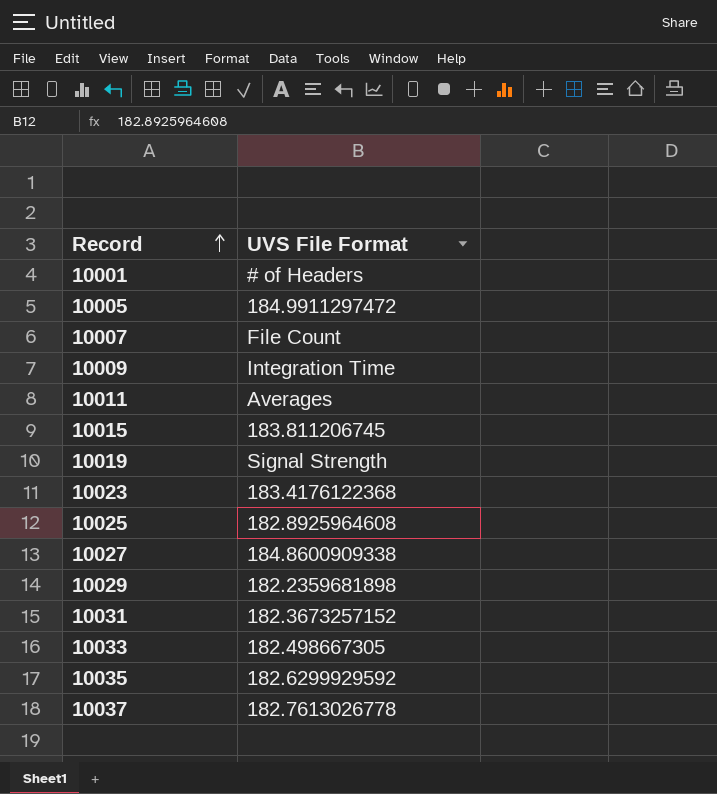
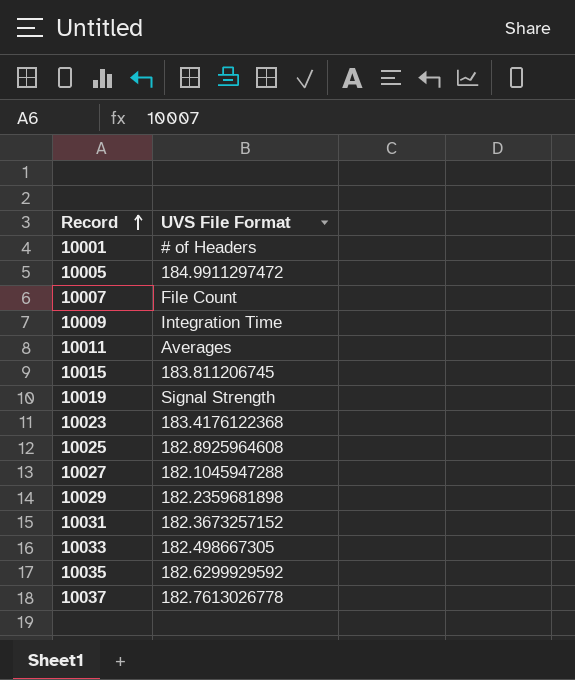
10027 | UVS File Format: 184.8600909338 -> 182.1045947288

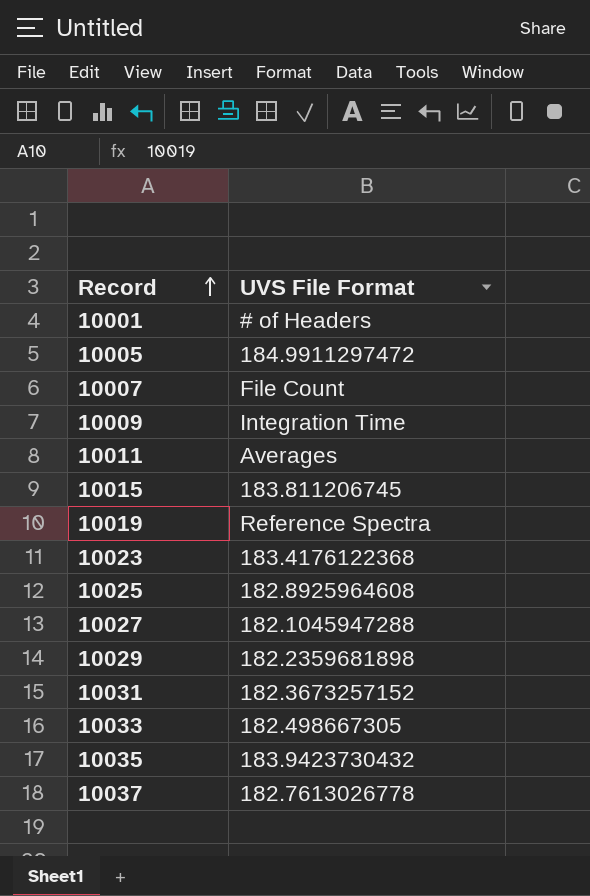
10019 | UVS File Format: Signal Strength -> Reference Spectra
10035 | UVS File Format: 182.6299929592 -> 183.9423730432

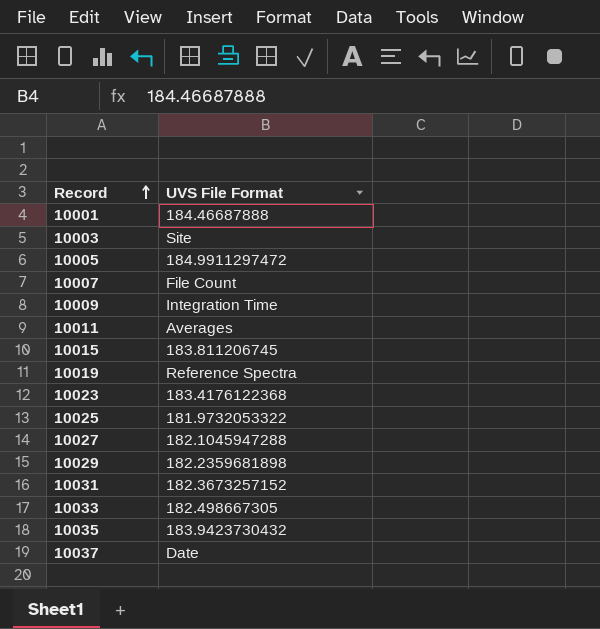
10001 | UVS File Format: # of Headers -> 184.46687888
row 10003: none -> Site
10025 | UVS File Format: 182.8925964608 -> 181.9732053322
10037 | UVS File Format: 182.7613026778 -> Date

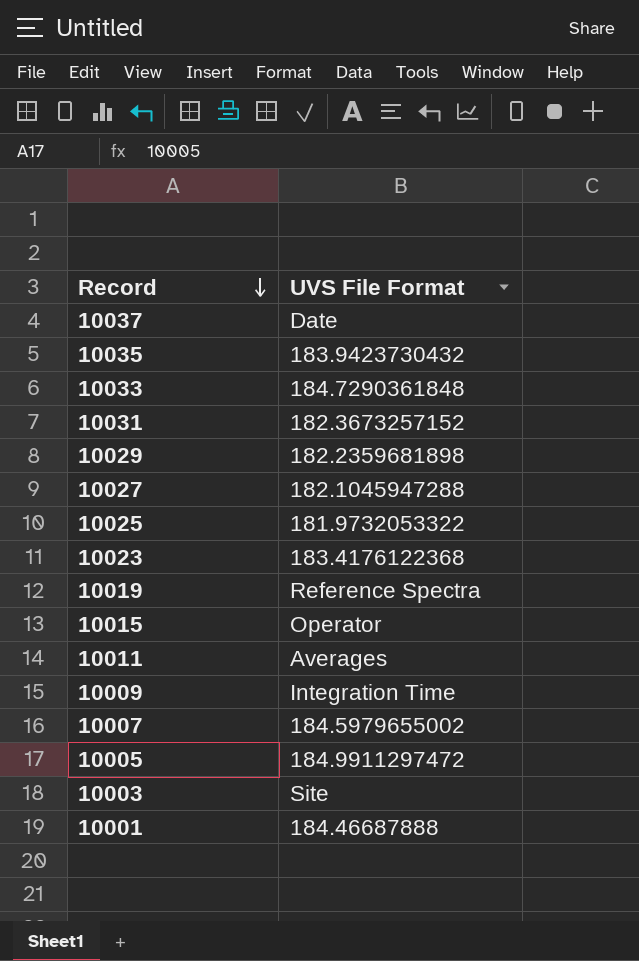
row order: Record ascending -> Record descending
10033 | UVS File Format: 182.498667305 -> 184.7290361848
10015 | UVS File Format: 183.811206745 -> Operator
10007 | UVS File Format: File Count -> 184.5979655002

